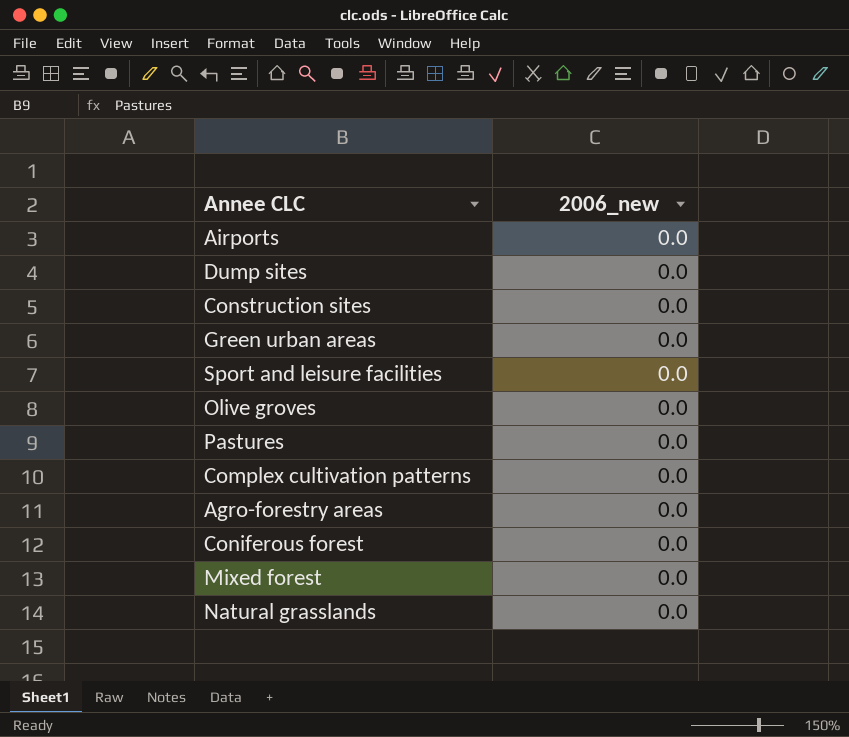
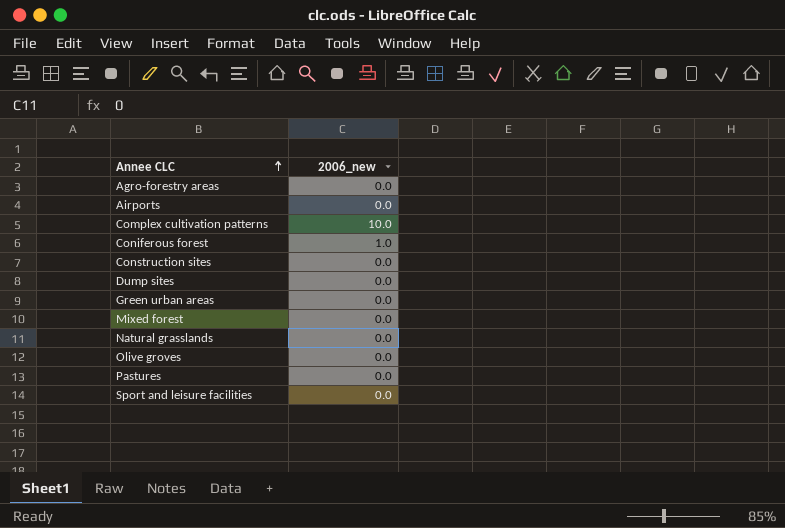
row order: none -> Annee CLC ascending
Complex cultivation patterns | 2006_new: 0.0 -> 10.0
Coniferous forest | 2006_new: 0.0 -> 1.0

